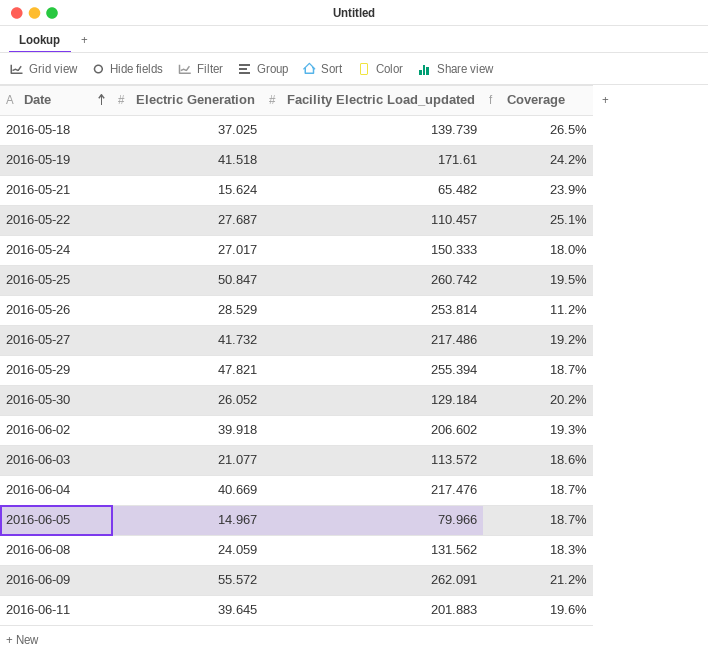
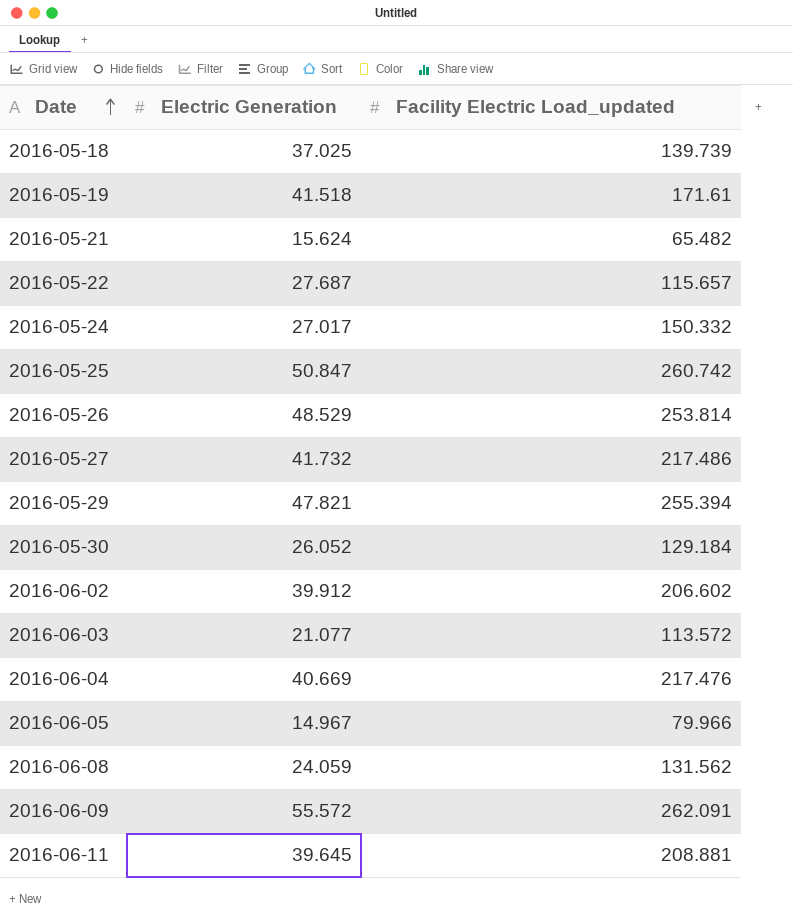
column Coverage | formula: [Electric Generation] / [Facility Electric Load_updated] -> none
2016-05-22 | Facility Electric Load_updated: 110.457 -> 115.657
2016-05-24 | Facility Electric Load_updated: 150.333 -> 150.332
2016-05-26 | Electric Generation: 28.529 -> 48.529
2016-06-02 | Electric Generation: 39.918 -> 39.912
2016-06-11 | Facility Electric Load_updated: 201.883 -> 208.881

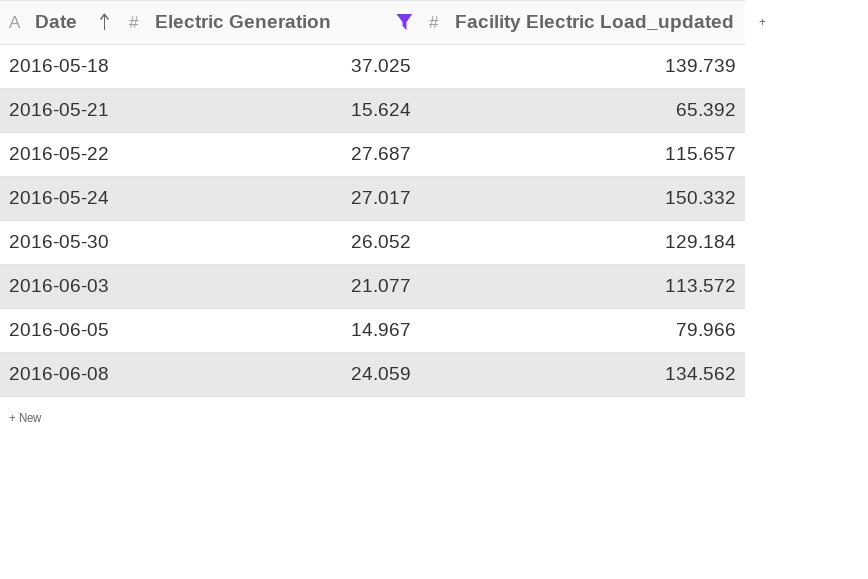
filter: none -> Electric Generation <= 37.025
2016-05-21 | Facility Electric Load_updated: 65.482 -> 65.392
2016-06-08 | Facility Electric Load_updated: 131.562 -> 134.562

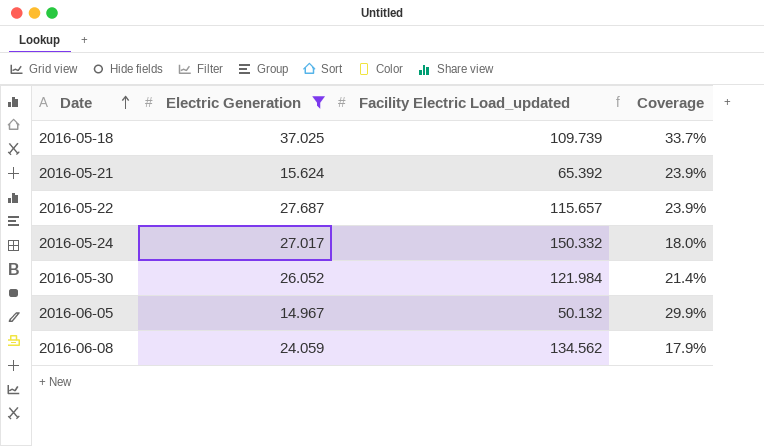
column Coverage | formula: none -> [Electric Generation] / [Facility Electric Load_updated]
row 2016-06-03: 21.077 | 113.572 -> none
2016-05-18 | Facility Electric Load_updated: 139.739 -> 109.739
2016-05-30 | Facility Electric Load_updated: 129.184 -> 121.984
2016-06-05 | Facility Electric Load_updated: 79.966 -> 50.132

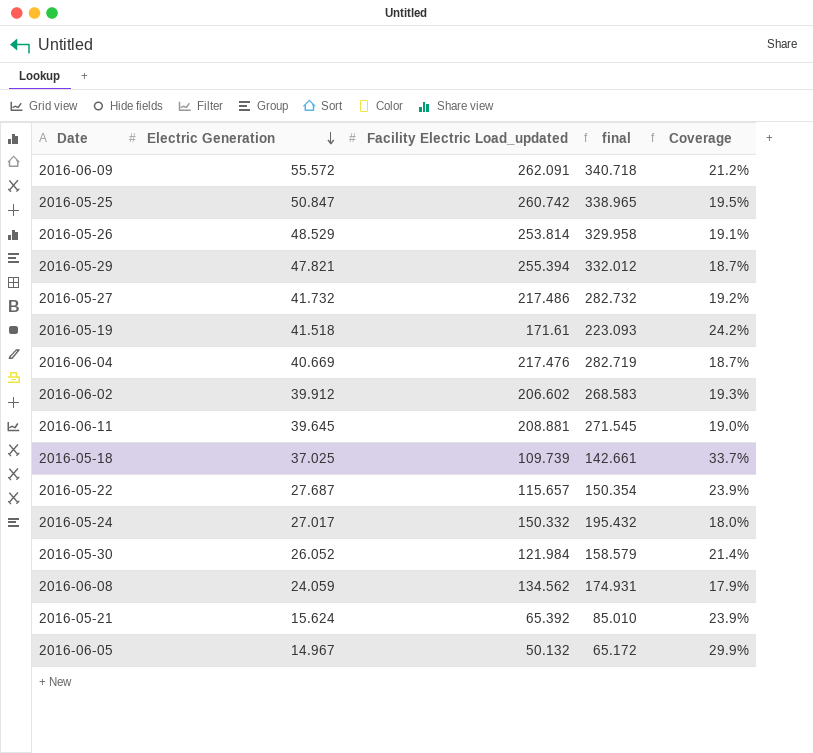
filter: Electric Generation <= 37.025 -> none
row order: Date ascending -> Electric Generation descending
column final | formula: none -> [Facility Electric Load_updated] * 1.3

